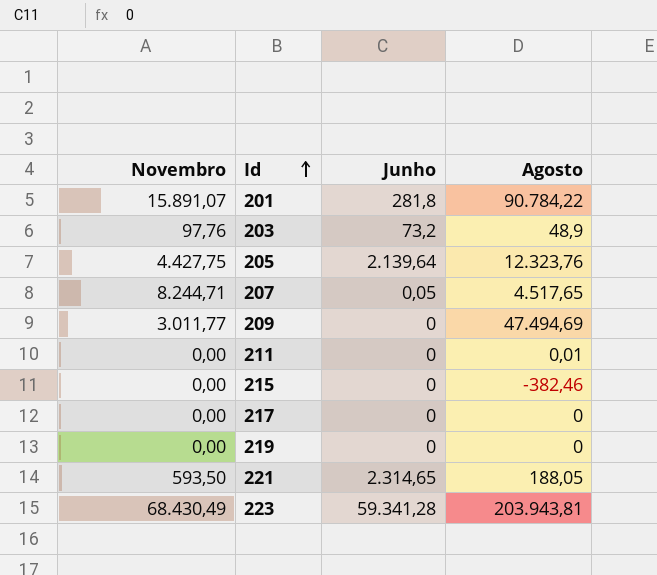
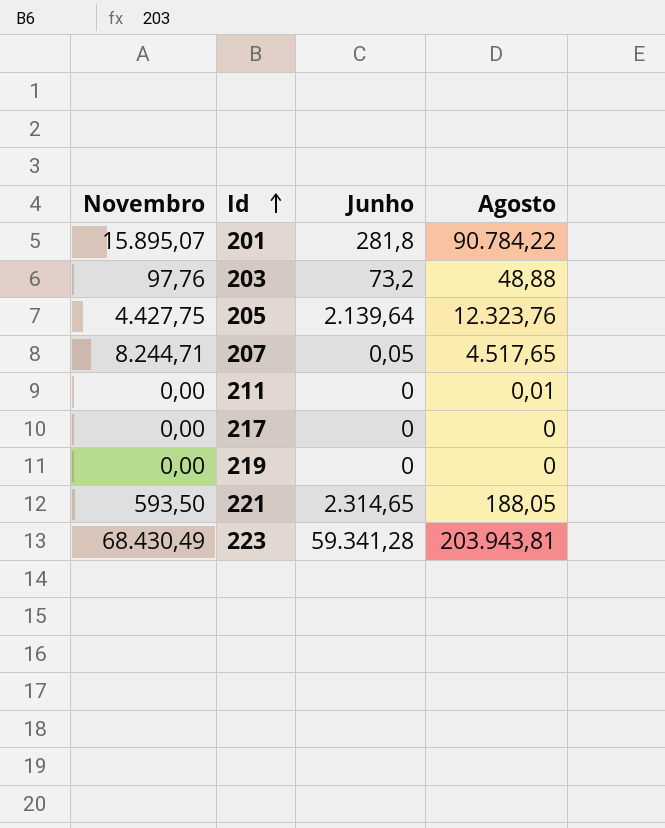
row 209: 3.011,77 | 0 | 47.494,69 -> none
row 215: 0,00 | 0 | -382,46 -> none
201 | Novembro: 15.891,07 -> 15.895,07
203 | Agosto: 48,9 -> 48,88

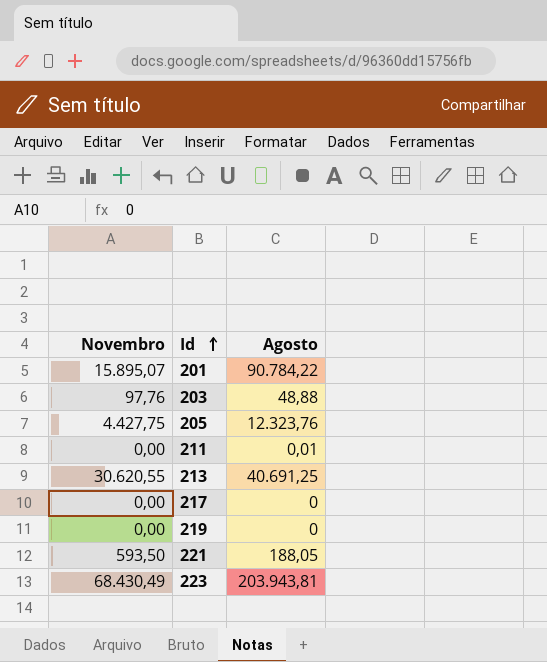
column Junho | position: 3 -> none
row 207: 8.244,71 | 0,05 | 4.517,65 -> none
row 213: none -> 30.620,55 | 40.691,25

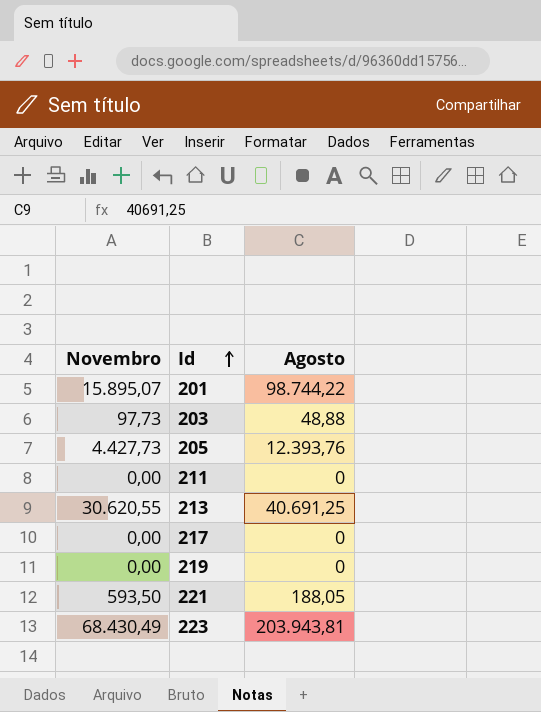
201 | Agosto: 90.784,22 -> 98.744,22
203 | Novembro: 97,76 -> 97,73
205 | Novembro: 4.427,75 -> 4.427,73
205 | Agosto: 12.323,76 -> 12.393,76
211 | Agosto: 0,01 -> 0

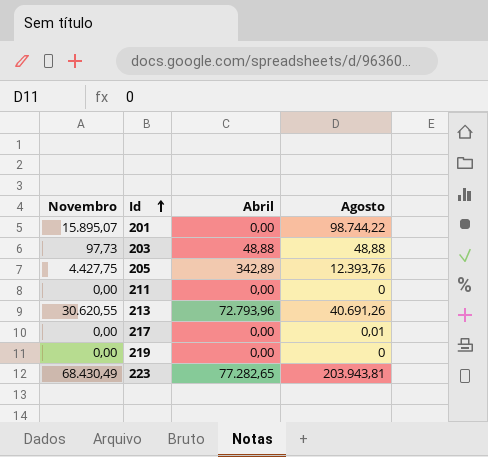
column Abril | position: none -> 3
row 221: 593,50 | 188,05 -> none
205 | Novembro: 4.427,73 -> 4.427,75
213 | Agosto: 40.691,25 -> 40.691,26
217 | Agosto: 0 -> 0,01

